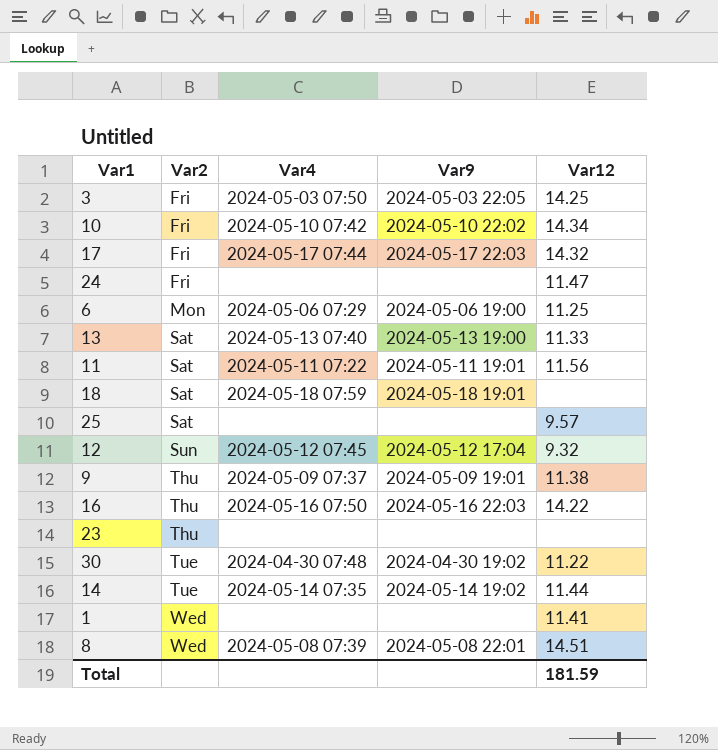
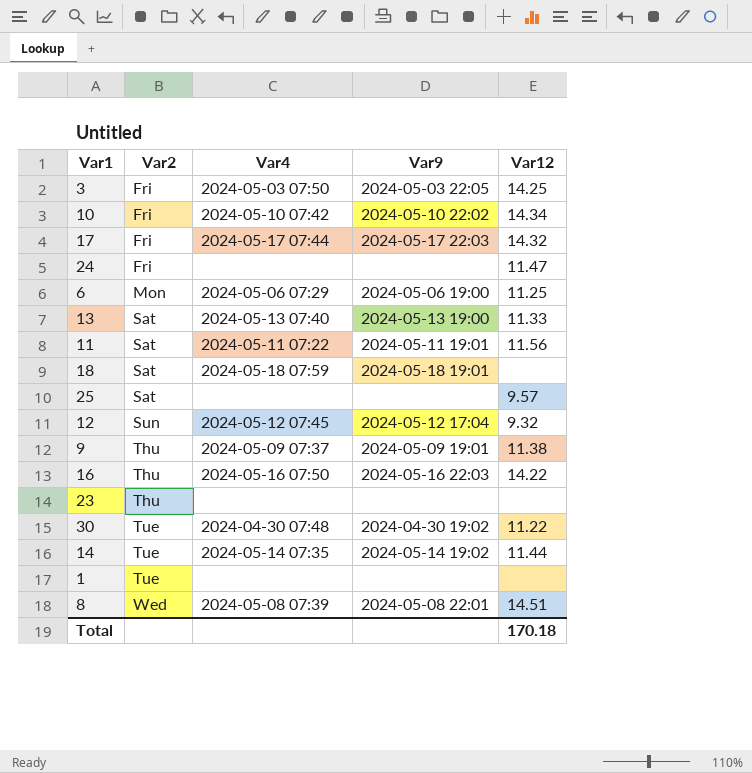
1 | Var2: Wed -> Tue
1 | Var12: 11.41 -> none
Total | Var12: 181.59 -> 170.18

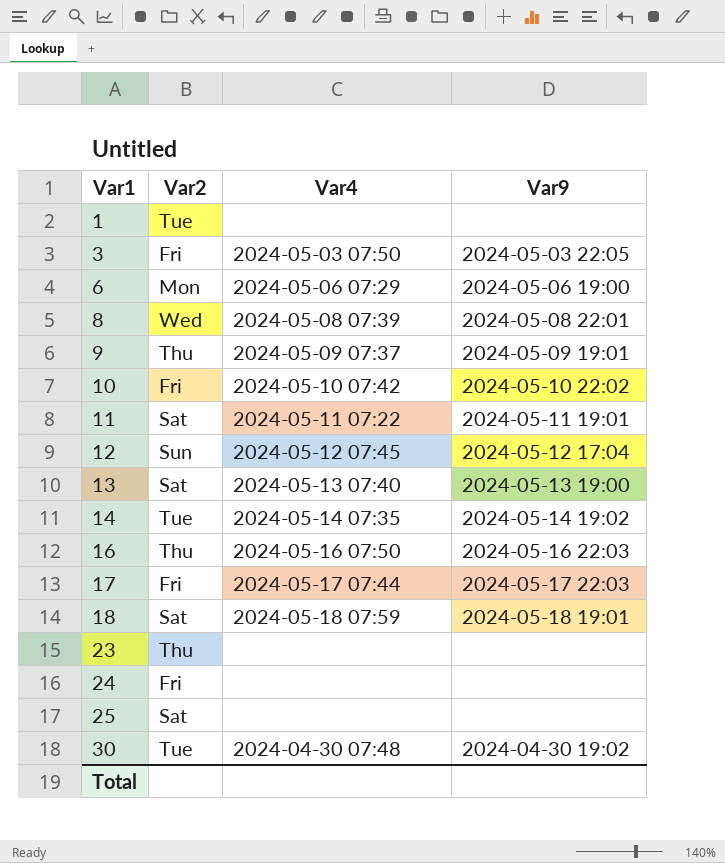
row order: Var2 ascending -> Var1 ascending
column Var12 | position: 5 -> none

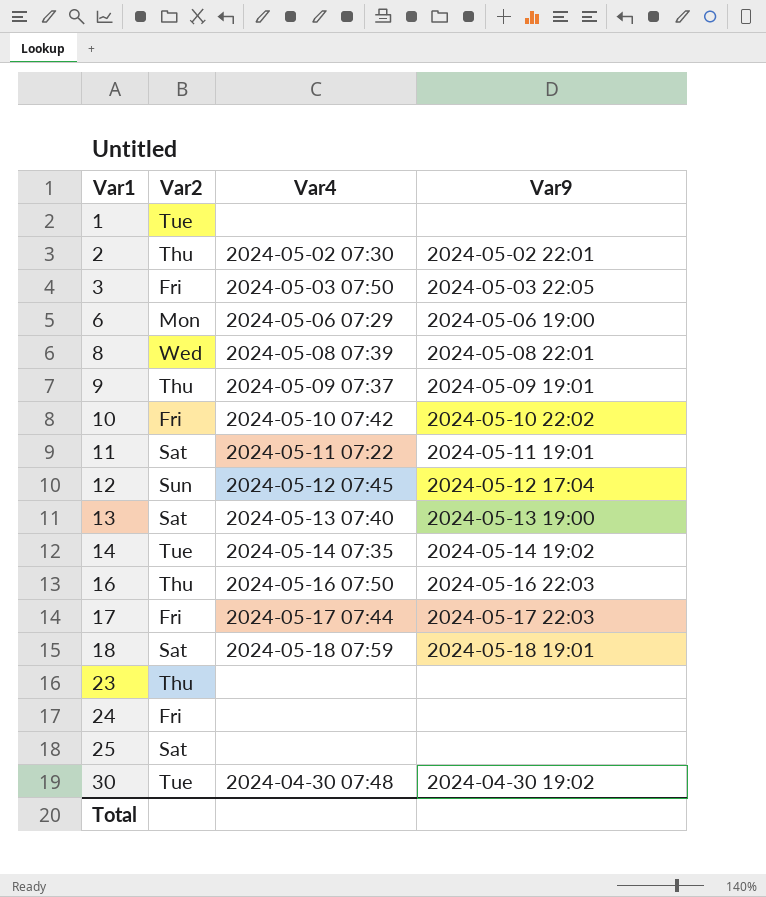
row 2: none -> Thu | 2024-05-02 07:30 | 2024-05-02 22:01

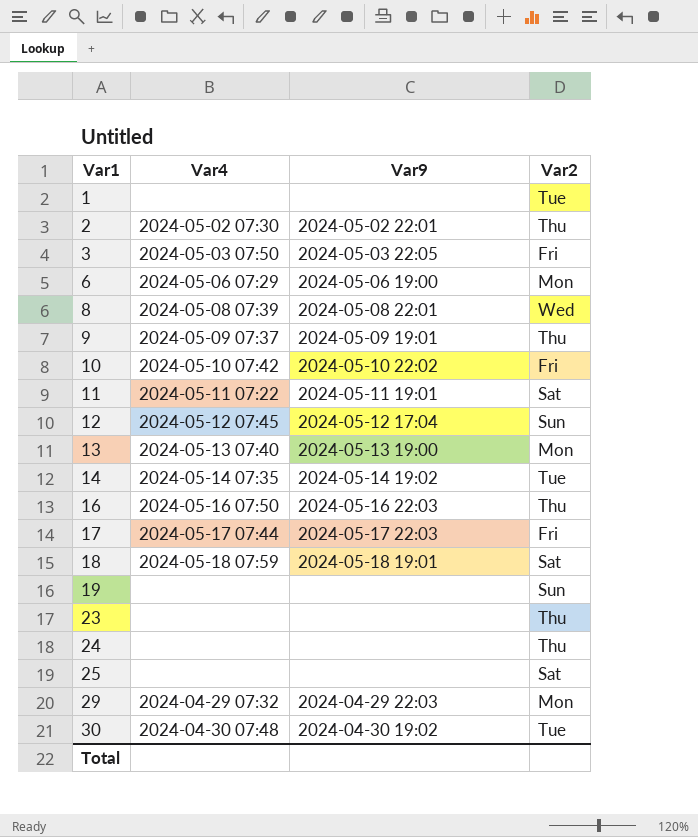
column Var2 | position: 2 -> 4
13 | Var2: Sat -> Mon
row 19: none -> none | none | Sun
24 | Var2: Fri -> Thu
row 29: none -> 2024-04-29 07:32 | 2024-04-29 22:03 | Mon

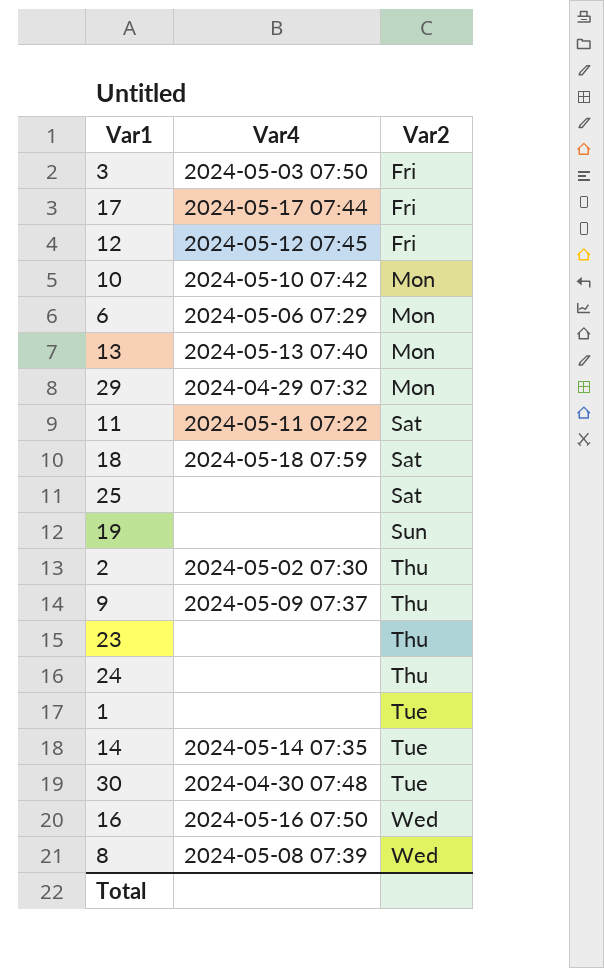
row order: Var1 ascending -> Var2 ascending
column Var9 | position: 3 -> none
12 | Var2: Sun -> Fri
10 | Var2: Fri -> Mon
16 | Var2: Thu -> Wed

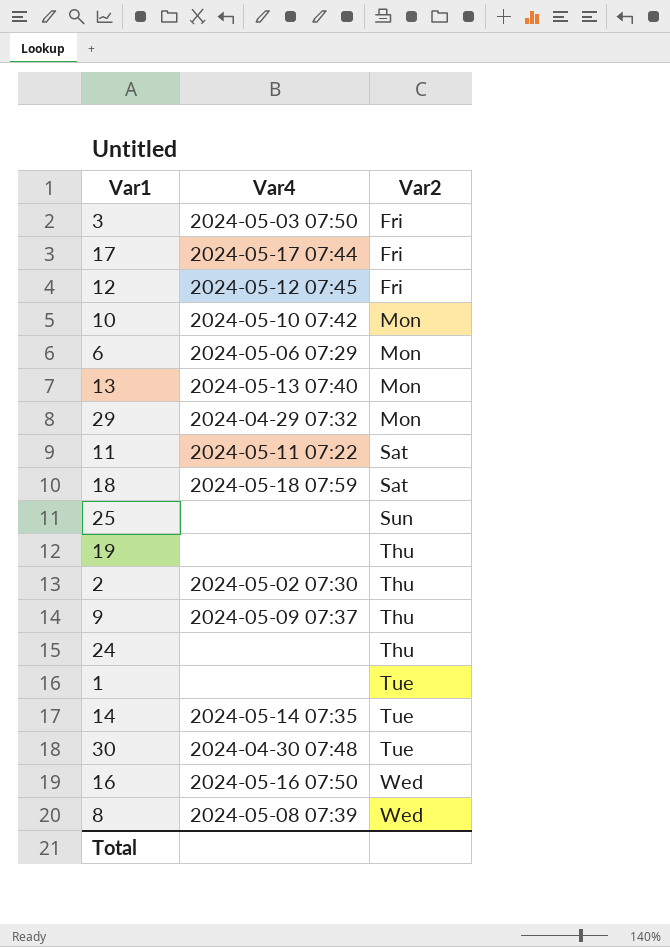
row 23: none | Thu -> none
25 | Var2: Sat -> Sun
19 | Var2: Sun -> Thu

